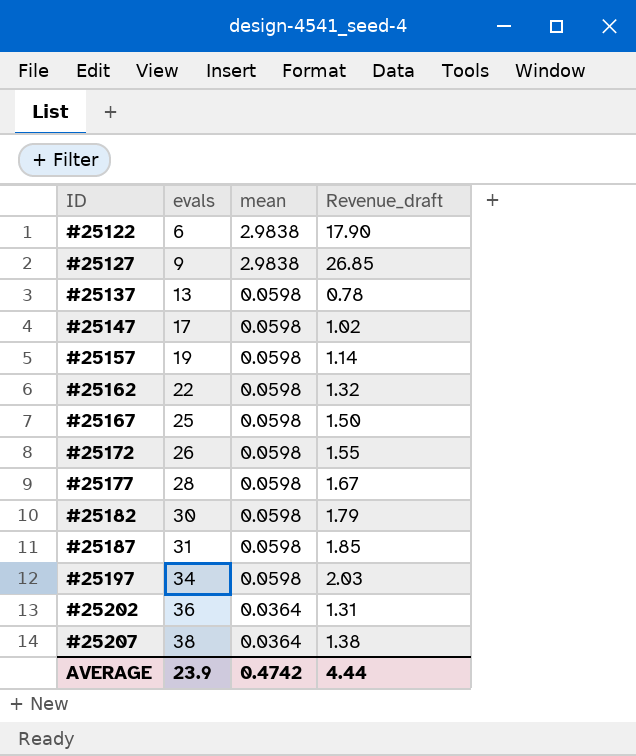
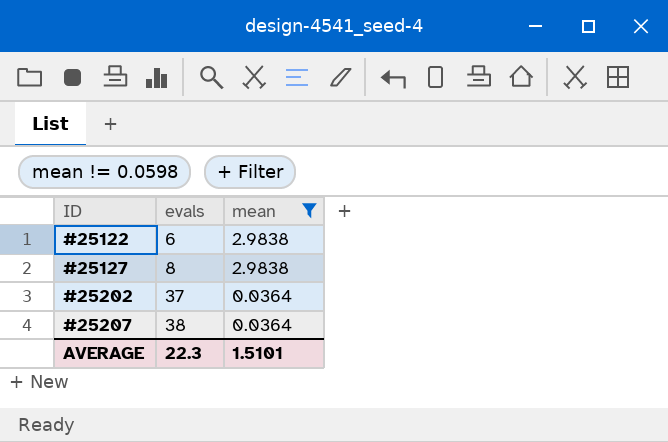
filter: none -> mean != 0.0598
column Revenue_draft | formula: [evals] * [mean] -> none
#25127 | evals: 9 -> 8
#25202 | evals: 36 -> 37
AVERAGE | evals: 23.9 -> 22.3
AVERAGE | mean: 0.4742 -> 1.5101

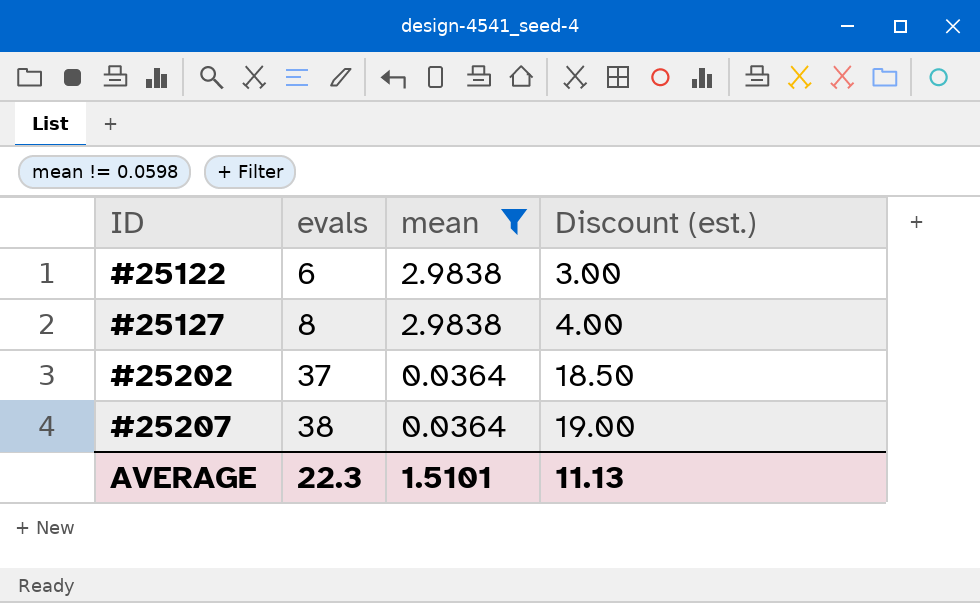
column Discount (est.) | formula: none -> [evals] * 0.5

